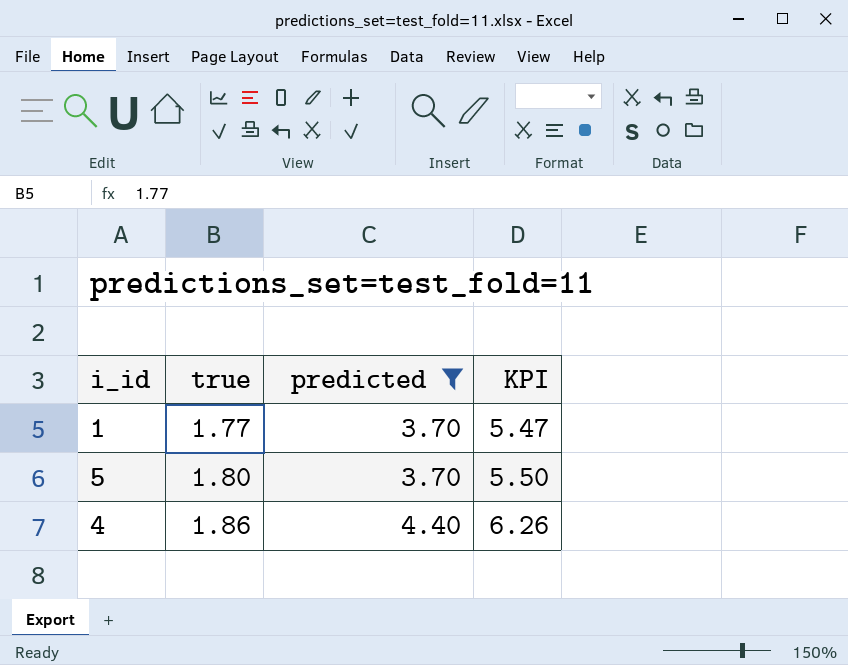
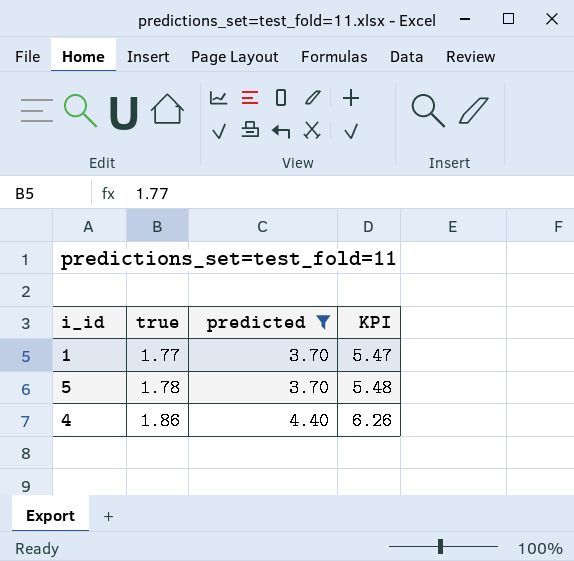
5 | true: 1.80 -> 1.78
5 | KPI: 5.50 -> 5.48

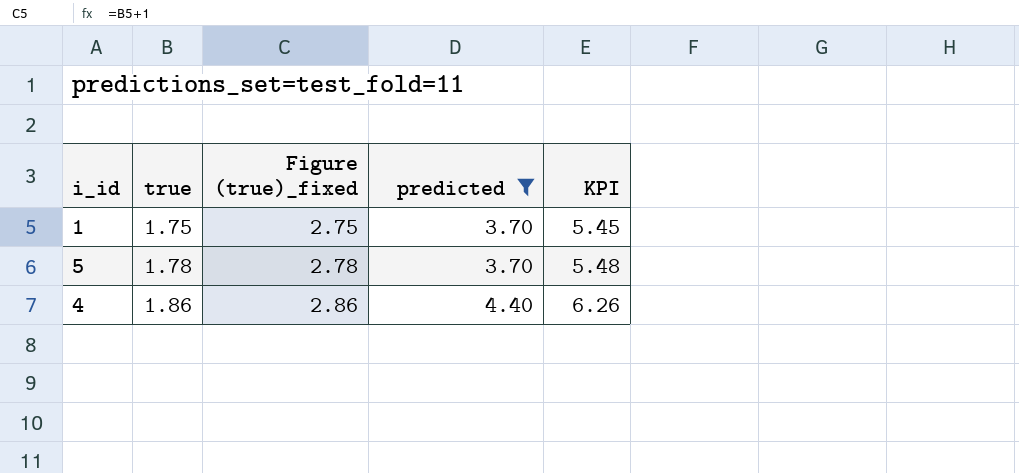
column Figure (true)_fixed | formula: none -> [true] + 1
1 | true: 1.77 -> 1.75
1 | KPI: 5.47 -> 5.45

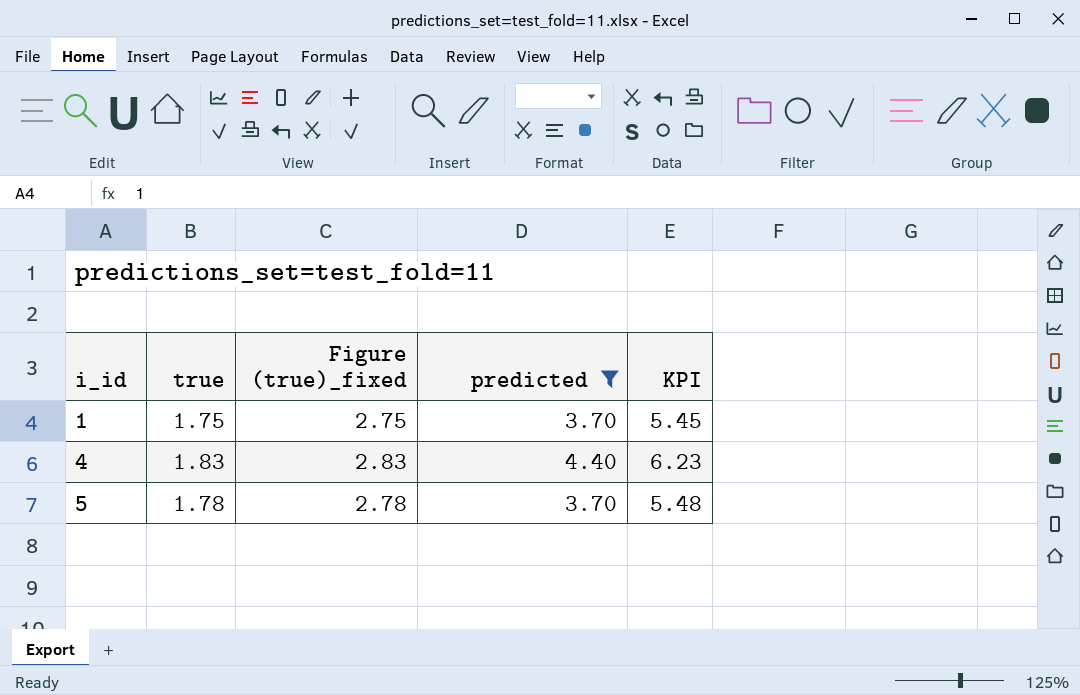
row order: true ascending -> i_id ascending
4 | true: 1.86 -> 1.83
4 | Figure (true)_fixed: 2.86 -> 2.83
4 | KPI: 6.26 -> 6.23

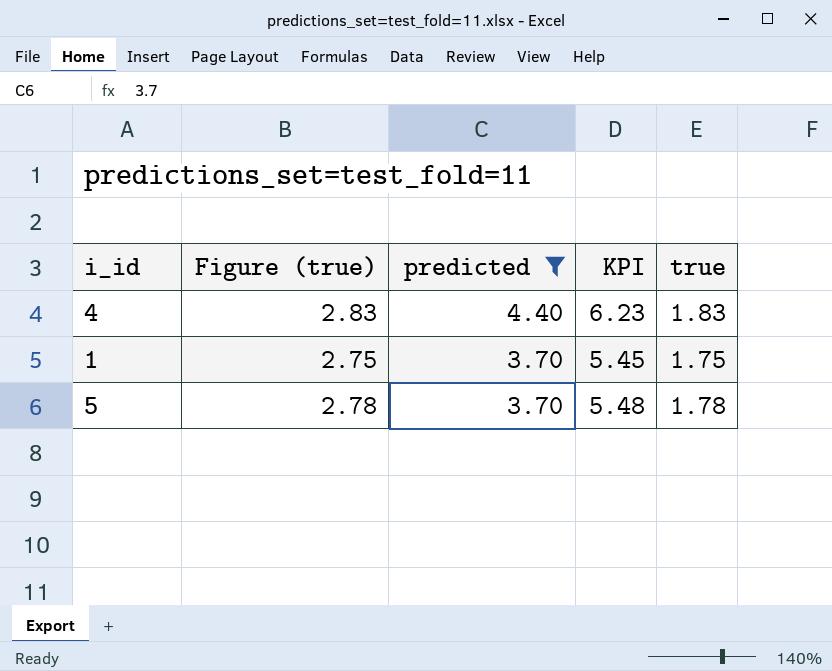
row order: i_id ascending -> predicted descending
column name: Figure (true)_fixed -> Figure (true)
column true | position: 2 -> 5

